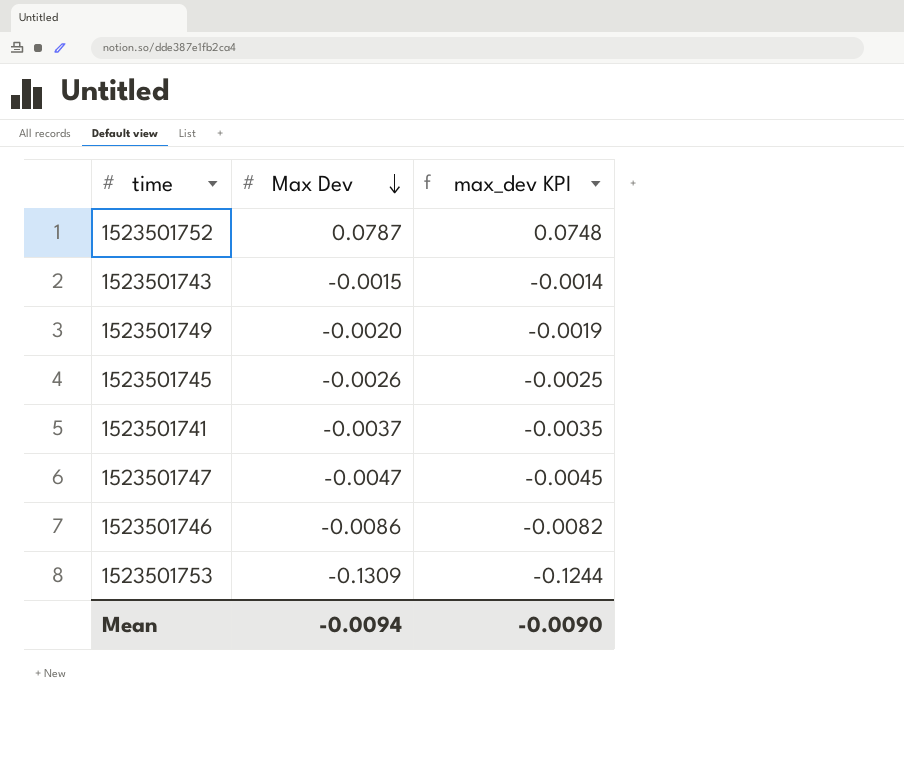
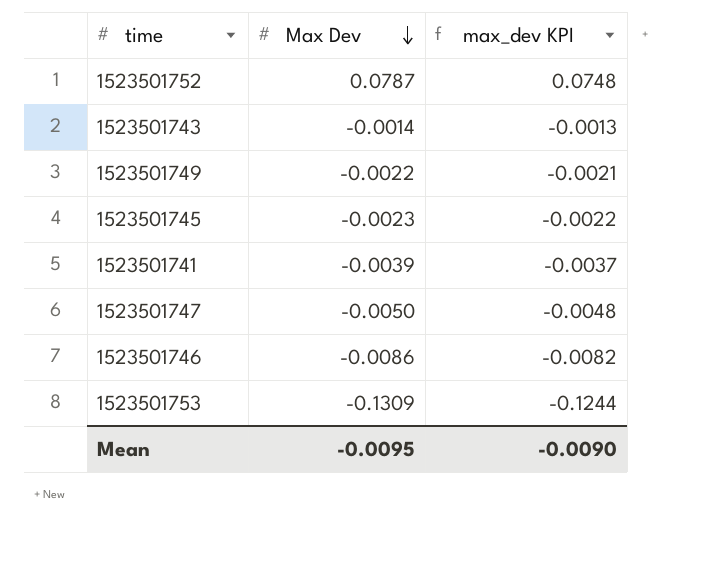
1523501743 | Max Dev: -0.0015 -> -0.0014
1523501743 | max_dev KPI: -0.0014 -> -0.0013
1523501749 | Max Dev: -0.0020 -> -0.0022
1523501749 | max_dev KPI: -0.0019 -> -0.0021
1523501745 | Max Dev: -0.0026 -> -0.0023
1523501745 | max_dev KPI: -0.0025 -> -0.0022
1523501741 | Max Dev: -0.0037 -> -0.0039
1523501741 | max_dev KPI: -0.0035 -> -0.0037
1523501747 | Max Dev: -0.0047 -> -0.0050
1523501747 | max_dev KPI: -0.0045 -> -0.0048
Mean | Max Dev: -0.0094 -> -0.0095

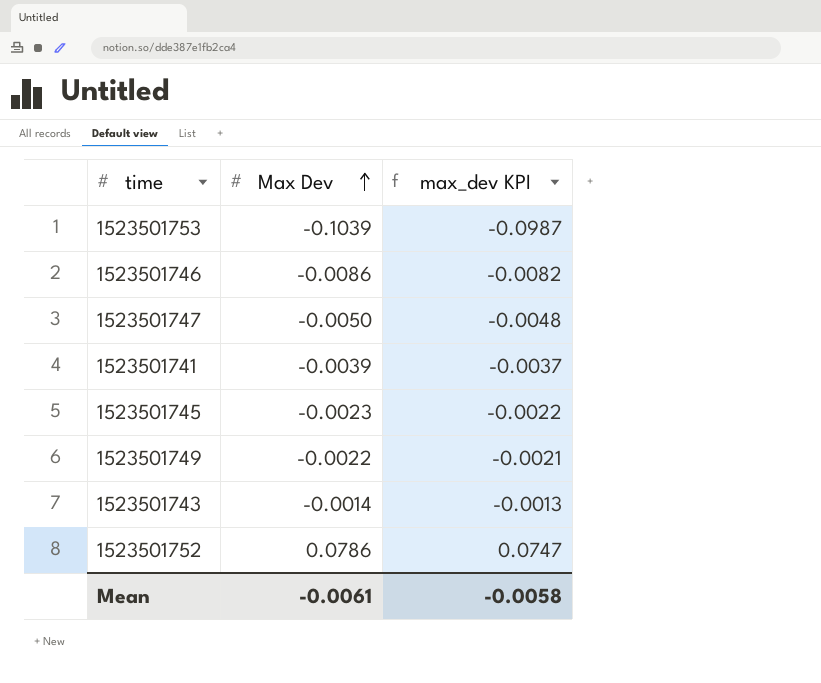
row order: Max Dev descending -> Max Dev ascending
1523501753 | Max Dev: -0.1309 -> -0.1039
1523501753 | max_dev KPI: -0.1244 -> -0.0987
1523501752 | Max Dev: 0.0787 -> 0.0786
1523501752 | max_dev KPI: 0.0748 -> 0.0747
Mean | Max Dev: -0.0095 -> -0.0061
Mean | max_dev KPI: -0.0090 -> -0.0058

